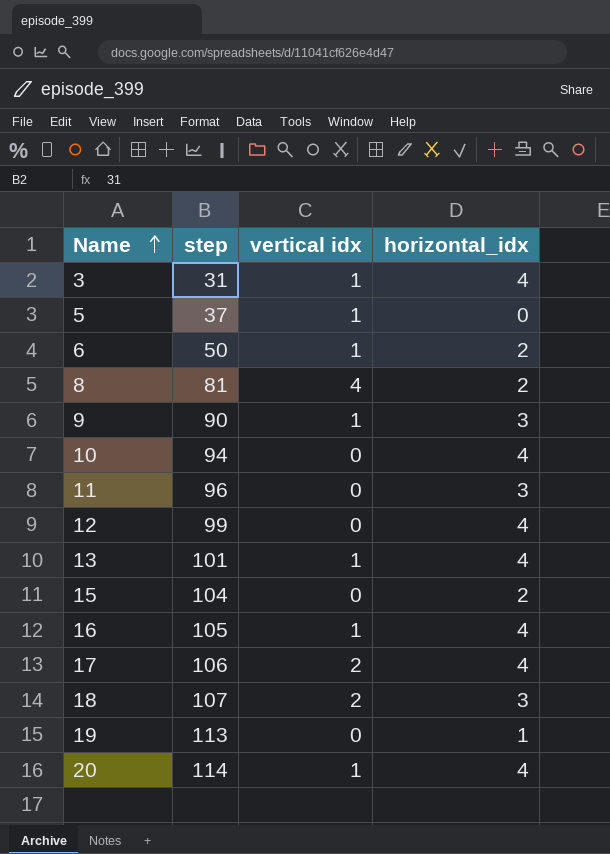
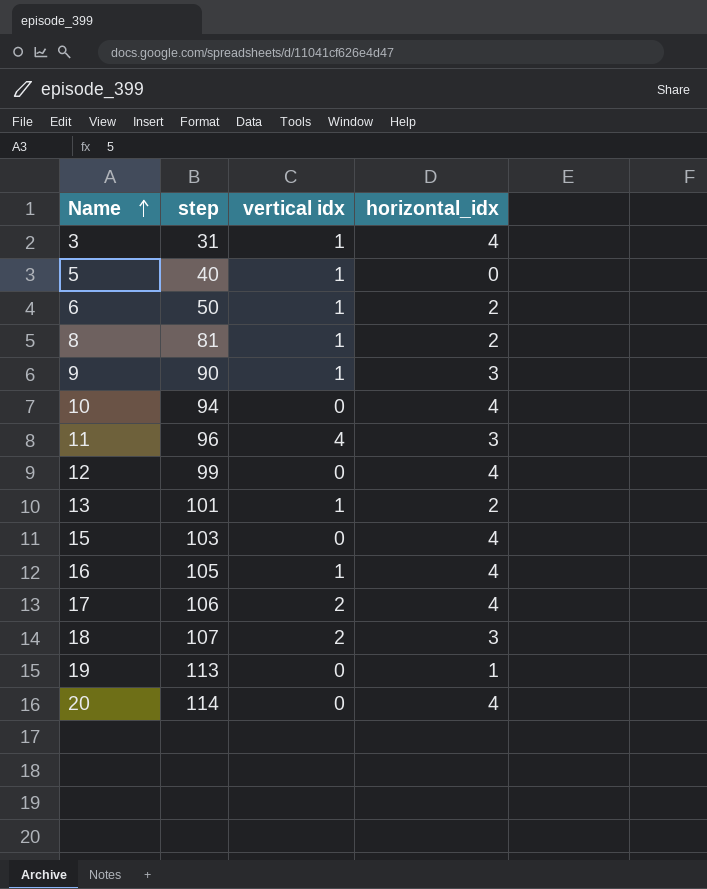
5 | step: 37 -> 40
8 | vertical idx: 4 -> 1
11 | vertical idx: 0 -> 4
13 | horizontal_idx: 4 -> 2
15 | step: 104 -> 103
15 | horizontal_idx: 2 -> 4
20 | vertical idx: 1 -> 0

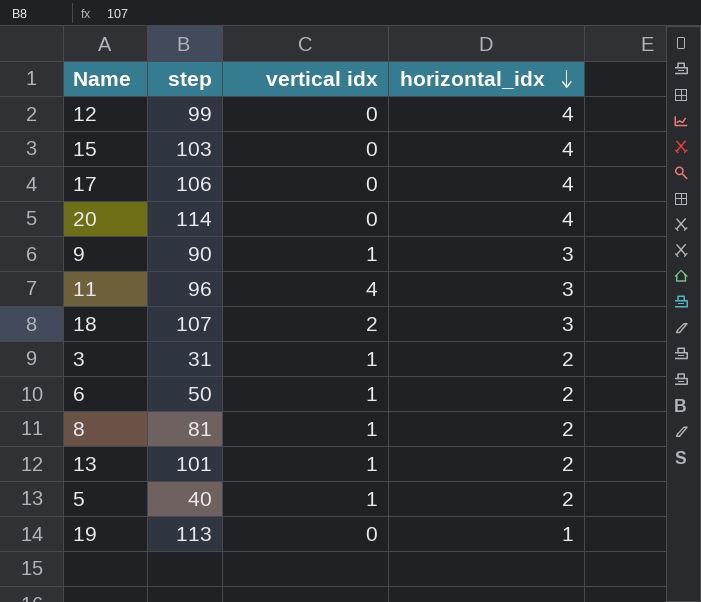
row order: Name ascending -> horizontal_idx descending
row 10: 94 | 0 | 4 -> none
row 16: 105 | 1 | 4 -> none
17 | vertical idx: 2 -> 0
3 | horizontal_idx: 4 -> 2
5 | horizontal_idx: 0 -> 2

